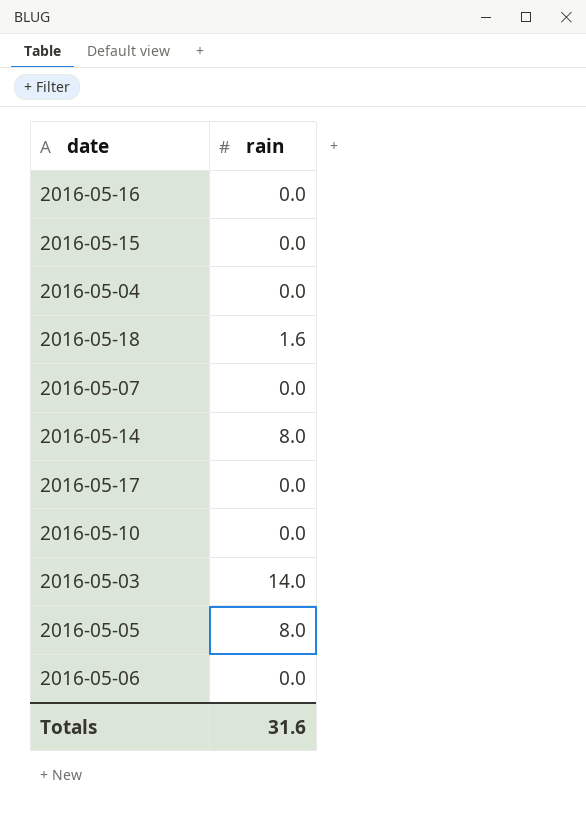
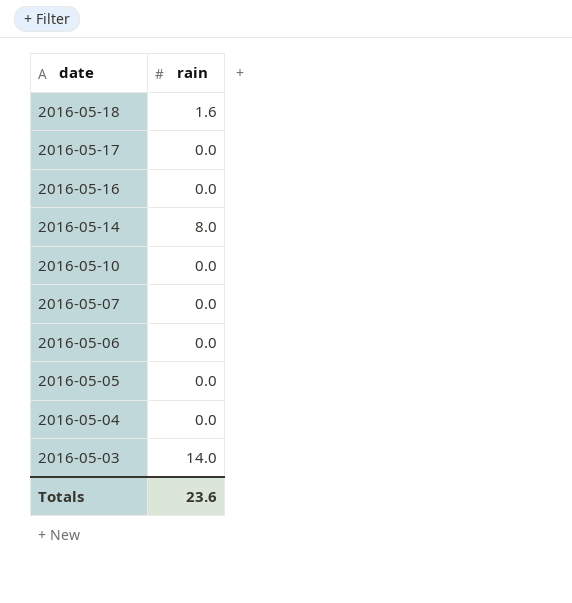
row order: none -> date descending
row 2016-05-15: 0.0 -> none
2016-05-05 | rain: 8.0 -> 0.0
Totals | rain: 31.6 -> 23.6

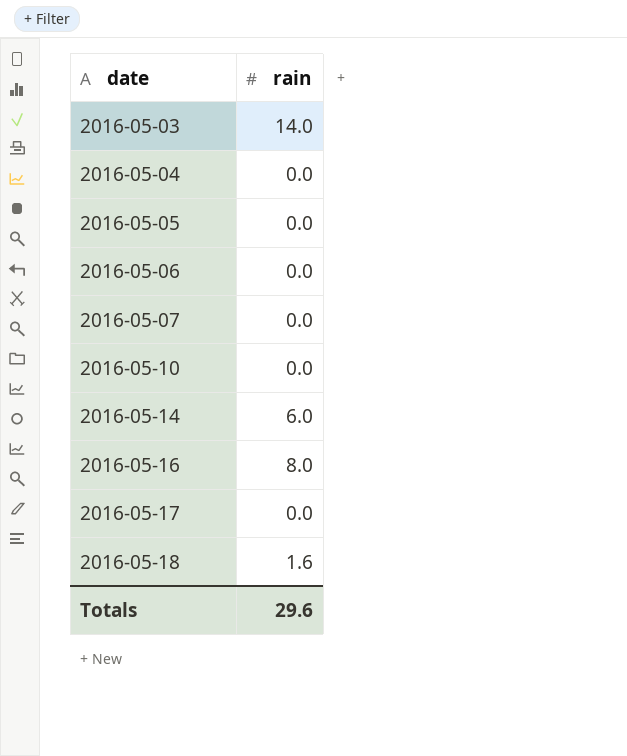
row order: date descending -> date ascending
2016-05-14 | rain: 8.0 -> 6.0
2016-05-16 | rain: 0.0 -> 8.0
Totals | rain: 23.6 -> 29.6

